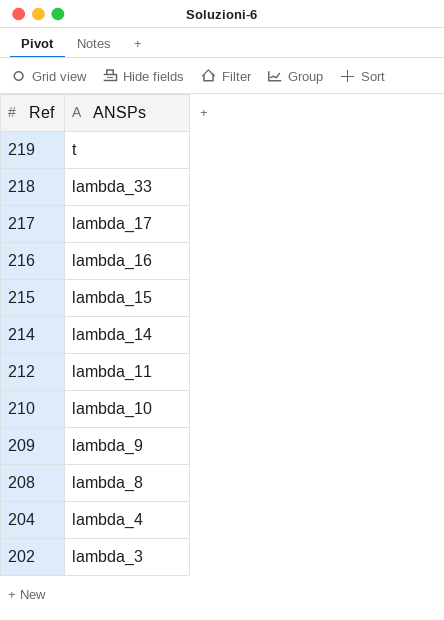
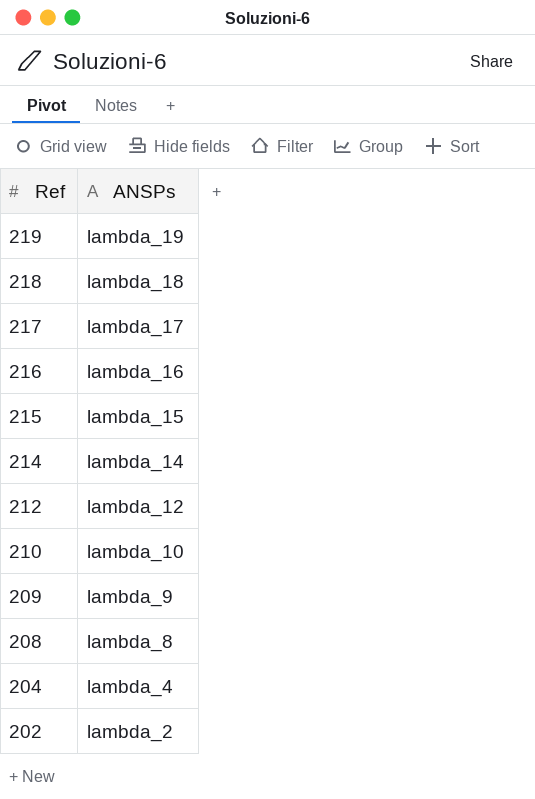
219 | ANSPs: t -> lambda_19
218 | ANSPs: lambda_33 -> lambda_18
212 | ANSPs: lambda_11 -> lambda_12
202 | ANSPs: lambda_3 -> lambda_2

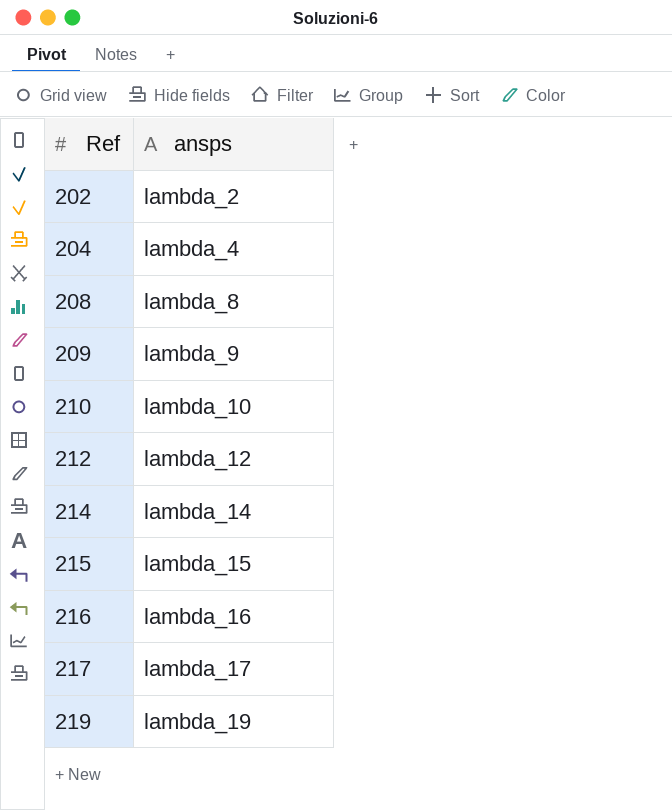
row order: Ref descending -> Ref ascending
column name: ANSPs -> ansps
row 218: lambda_18 -> none

